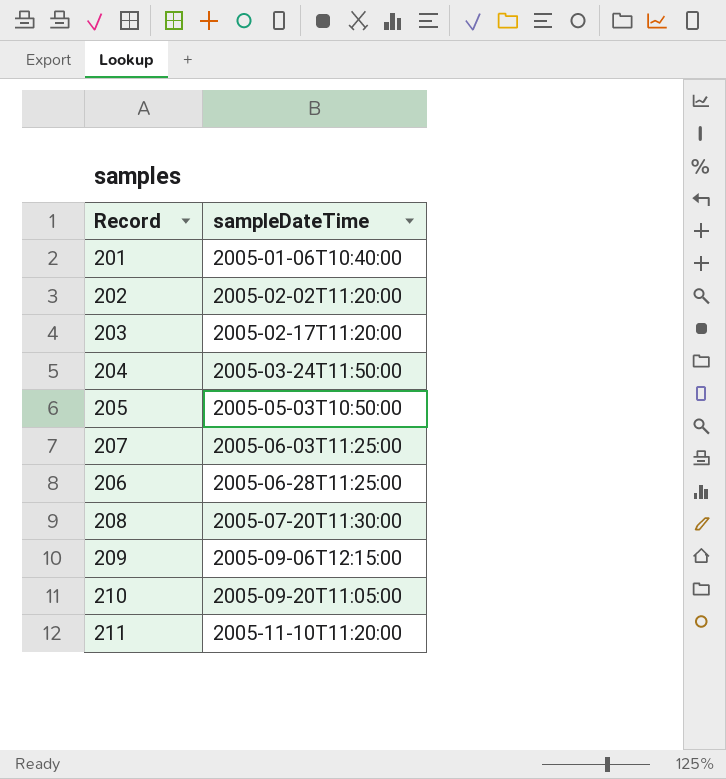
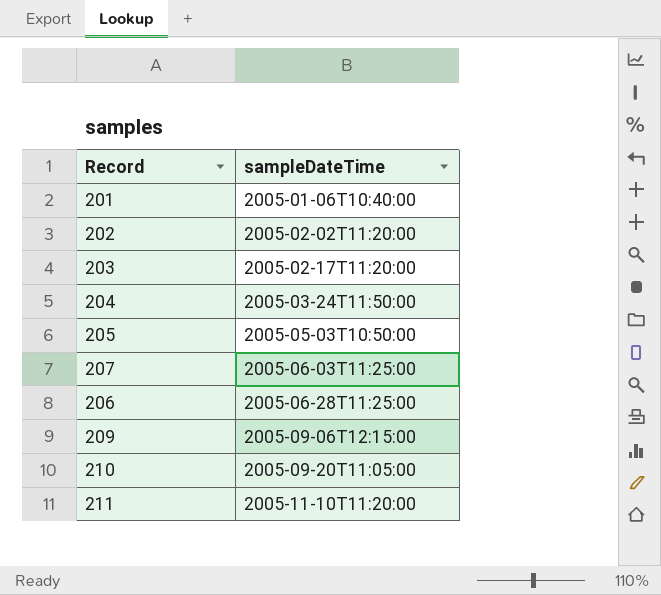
row 208: 2005-07-20T11:30:00 -> none

